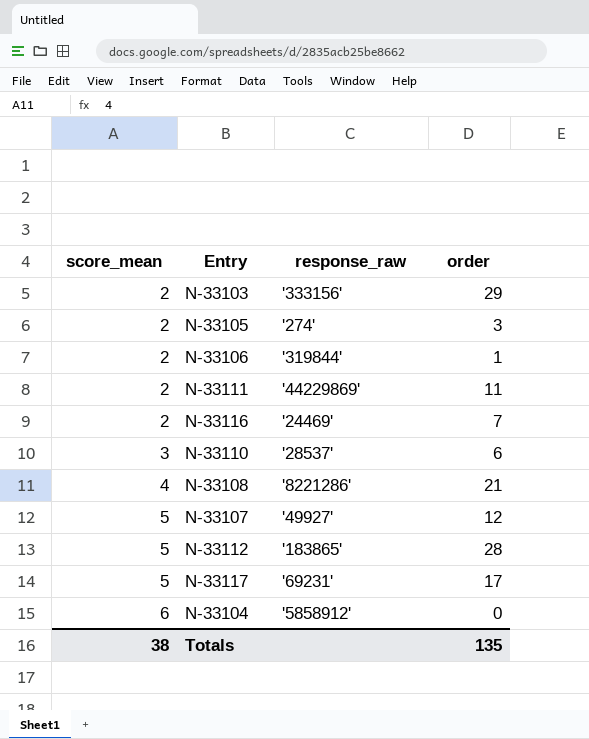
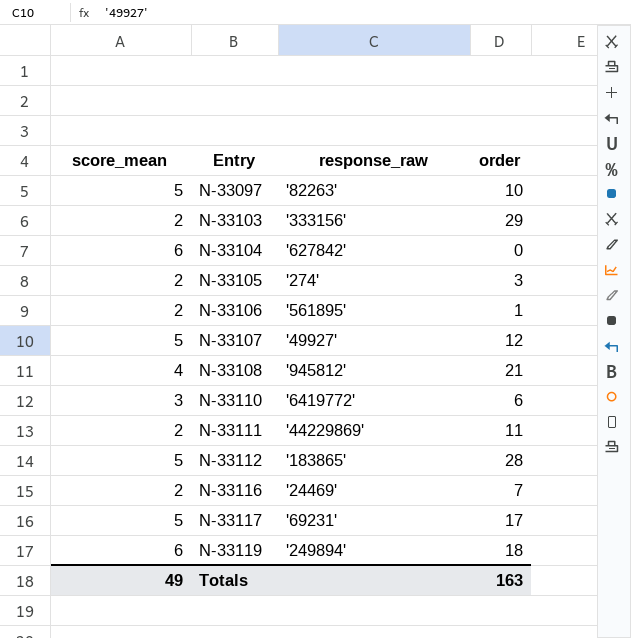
row order: score_mean ascending -> Entry ascending
row N-33097: none -> 5 | '82263' | 10
N-33104 | response_raw: '5858912' -> '627842'
N-33106 | response_raw: '319844' -> '561895'
N-33108 | response_raw: '8221286' -> '945812'
N-33110 | response_raw: '28537' -> '6419772'
row N-33119: none -> 6 | '249894' | 18
Totals | score_mean: 38 -> 49
Totals | order: 135 -> 163

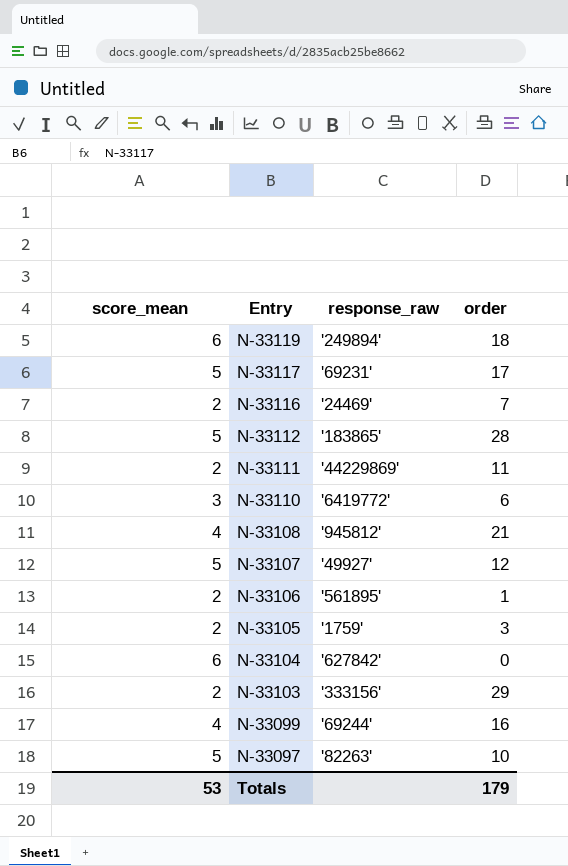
row order: Entry ascending -> Entry descending
N-33105 | response_raw: '274' -> '1759'
row N-33099: none -> 4 | '69244' | 16
Totals | score_mean: 49 -> 53
Totals | order: 163 -> 179

